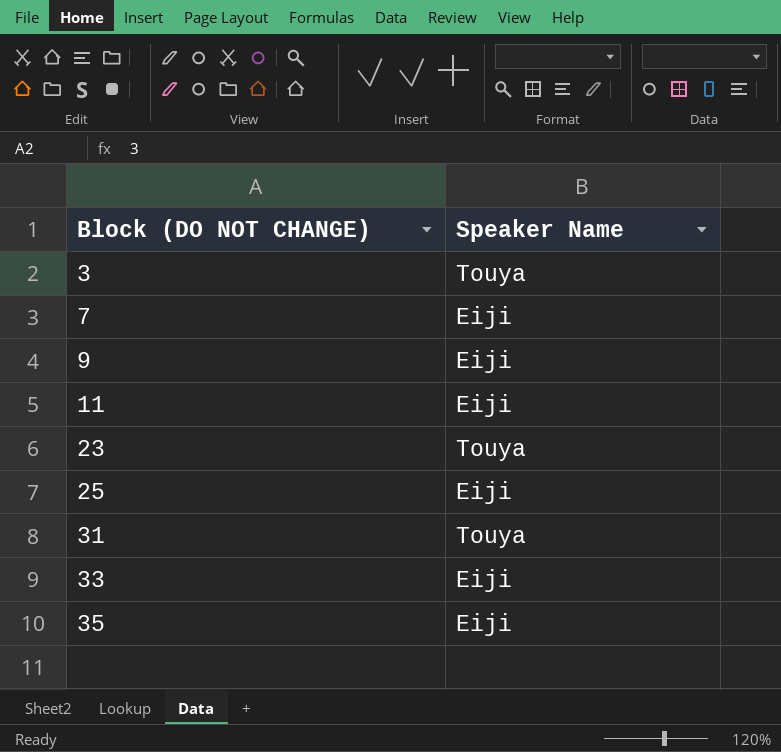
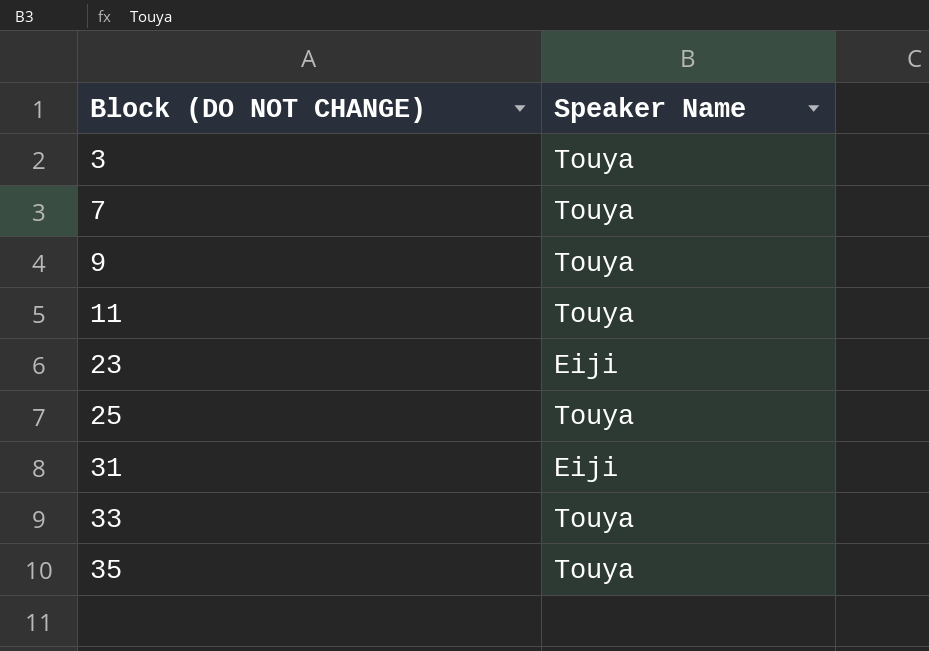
7 | Speaker Name: Eiji -> Touya
9 | Speaker Name: Eiji -> Touya
11 | Speaker Name: Eiji -> Touya
23 | Speaker Name: Touya -> Eiji
25 | Speaker Name: Eiji -> Touya
31 | Speaker Name: Touya -> Eiji
33 | Speaker Name: Eiji -> Touya
35 | Speaker Name: Eiji -> Touya

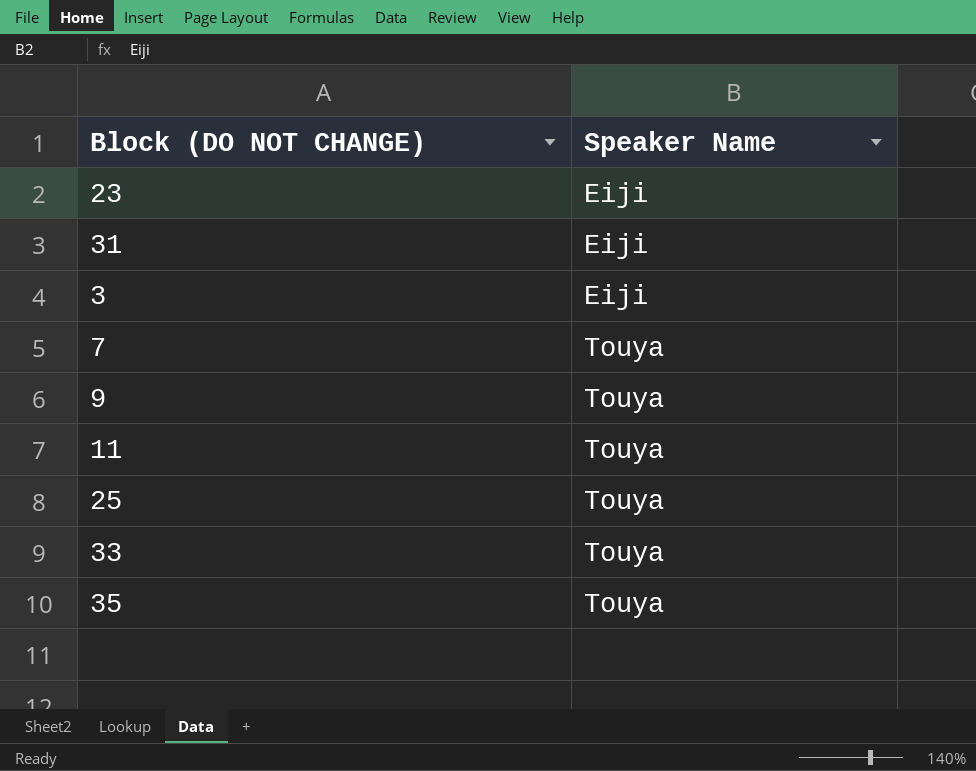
row order: Block (DO NOT CHANGE) ascending -> Speaker Name ascending
3 | Speaker Name: Touya -> Eiji

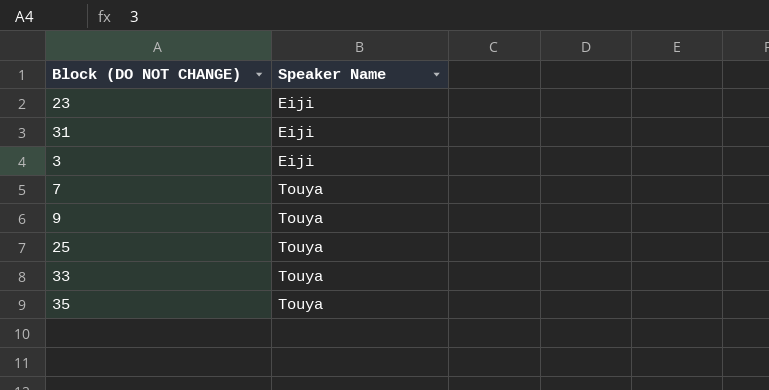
row 11: Touya -> none

